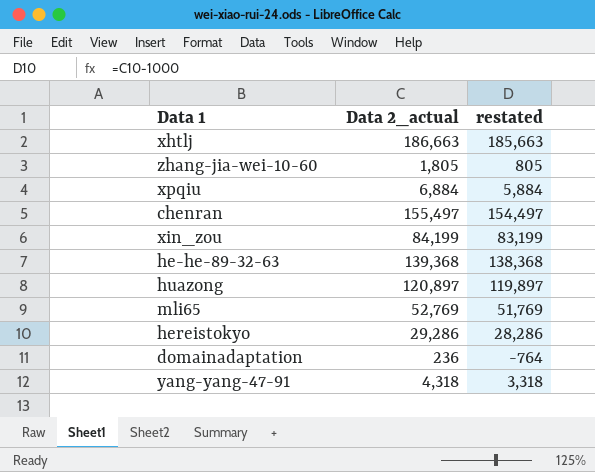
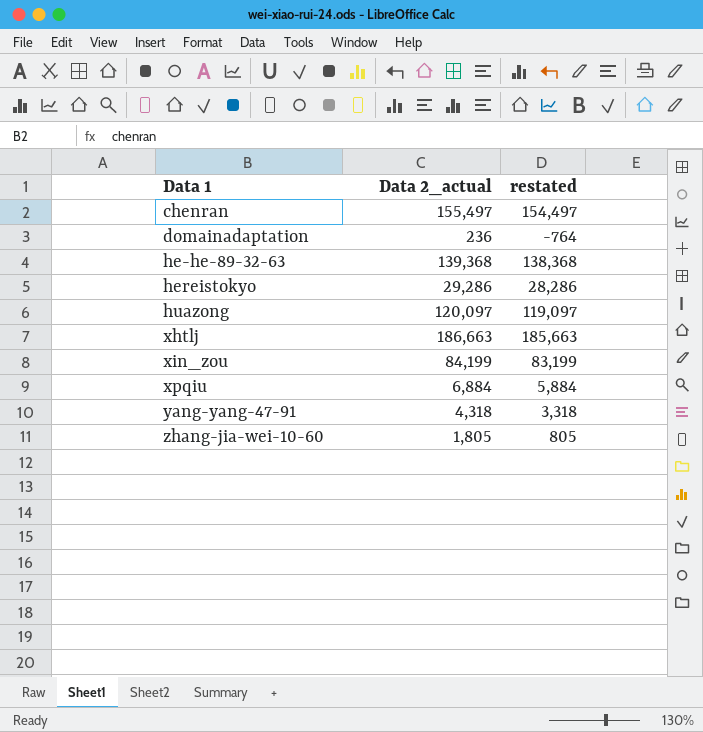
row order: none -> Data 1 ascending
row mli65: 52,769 | 51,769 -> none
huazong | Data 2_actual: 120,897 -> 120,097
huazong | restated: 119,897 -> 119,097

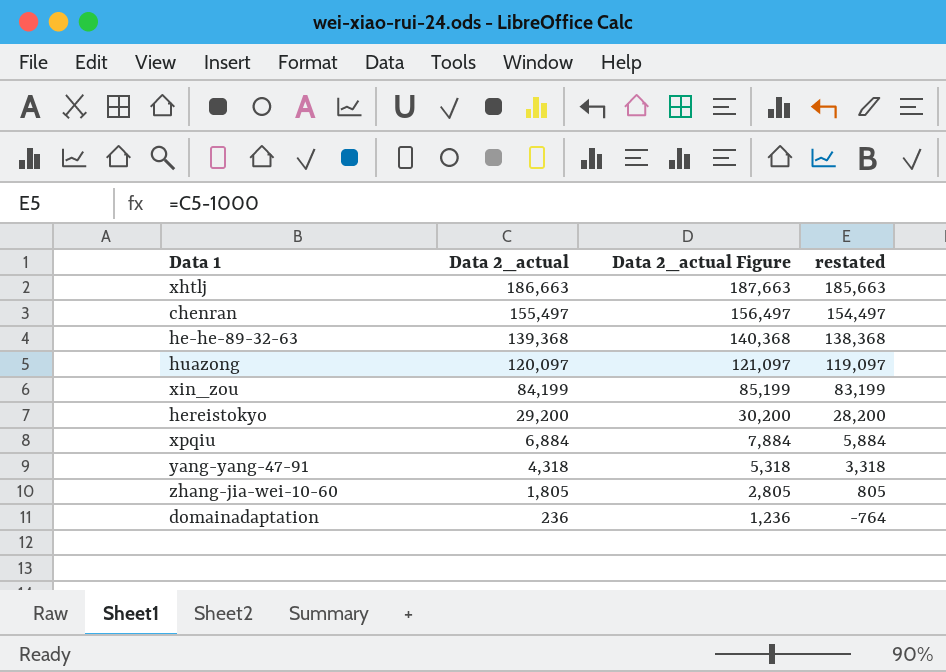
row order: Data 1 ascending -> Data 2_actual descending
column Data 2_actual Figure | formula: none -> [Data 2_actual] + 1000
hereistokyo | Data 2_actual: 29,286 -> 29,200
hereistokyo | restated: 28,286 -> 28,200

